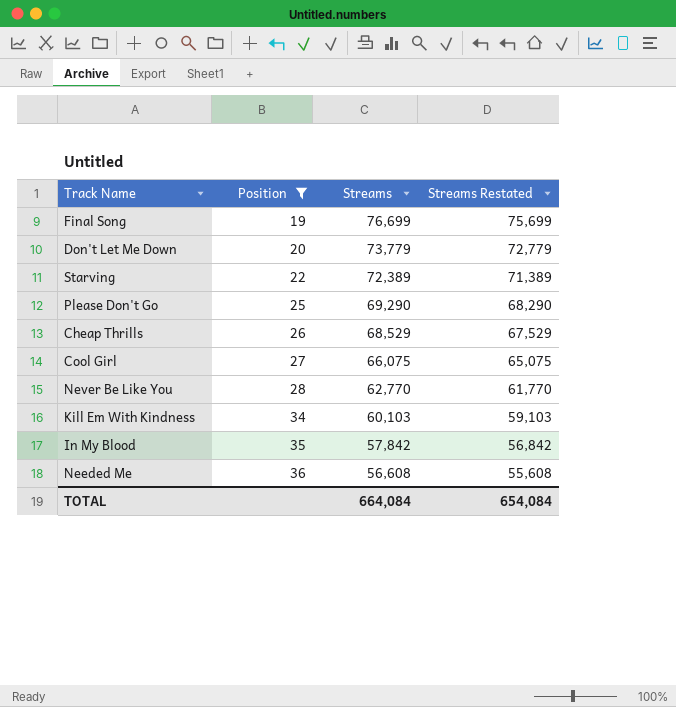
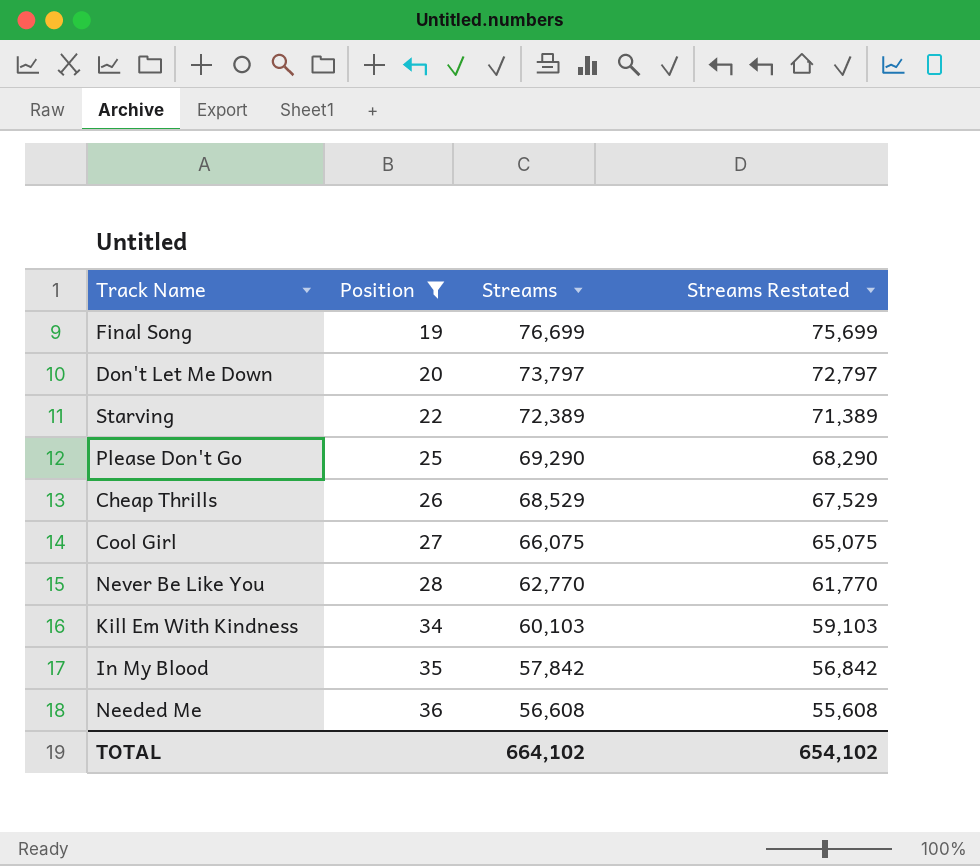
Don't Let Me Down | Streams: 73,779 -> 73,797
Don't Let Me Down | Streams Restated: 72,779 -> 72,797
TOTAL | Streams: 664,084 -> 664,102
TOTAL | Streams Restated: 654,084 -> 654,102

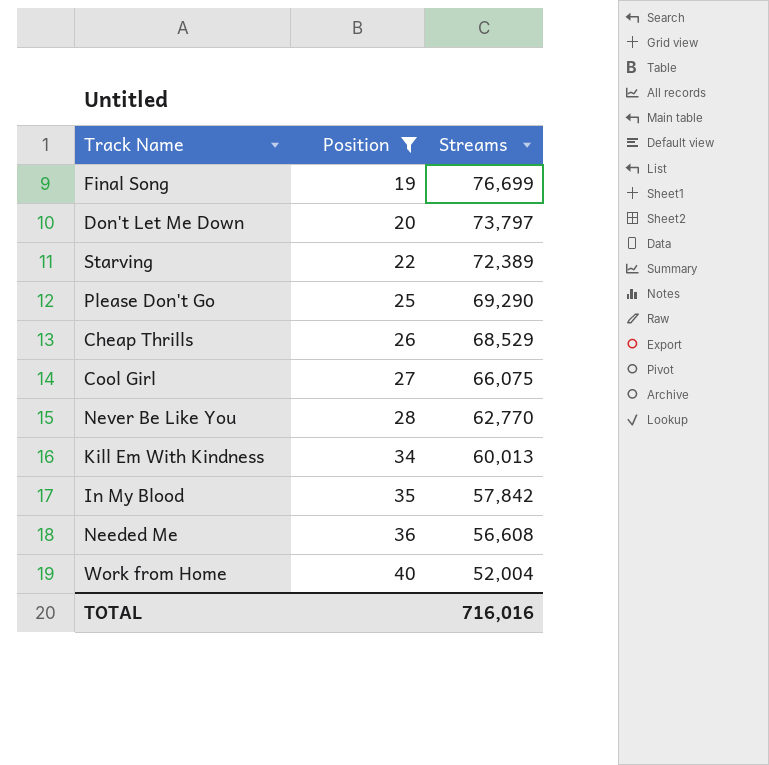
column Streams Restated | formula: [Streams] - 1000 -> none
Kill Em With Kindness | Streams: 60,103 -> 60,013
row Work from Home: none -> 40 | 52,004
TOTAL | Streams: 664,102 -> 716,016

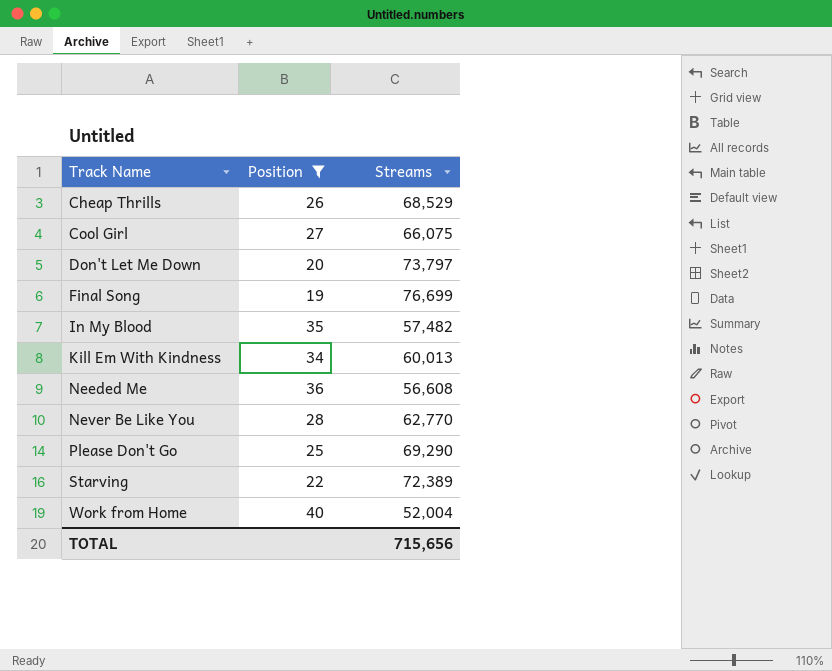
row order: Position ascending -> Track Name ascending
In My Blood | Streams: 57,842 -> 57,482
TOTAL | Streams: 716,016 -> 715,656

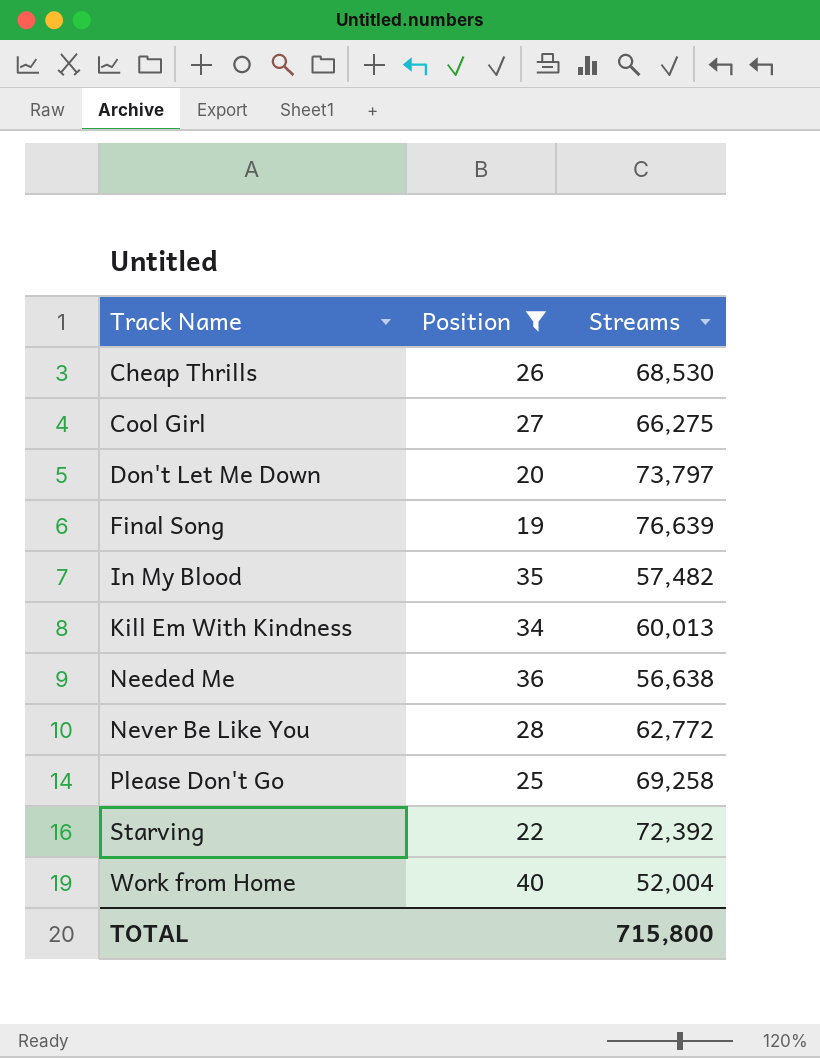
Cheap Thrills | Streams: 68,529 -> 68,530
Cool Girl | Streams: 66,075 -> 66,275
Final Song | Streams: 76,699 -> 76,639
Needed Me | Streams: 56,608 -> 56,638
Never Be Like You | Streams: 62,770 -> 62,772
Please Don't Go | Streams: 69,290 -> 69,258
Starving | Streams: 72,389 -> 72,392
TOTAL | Streams: 715,656 -> 715,800

